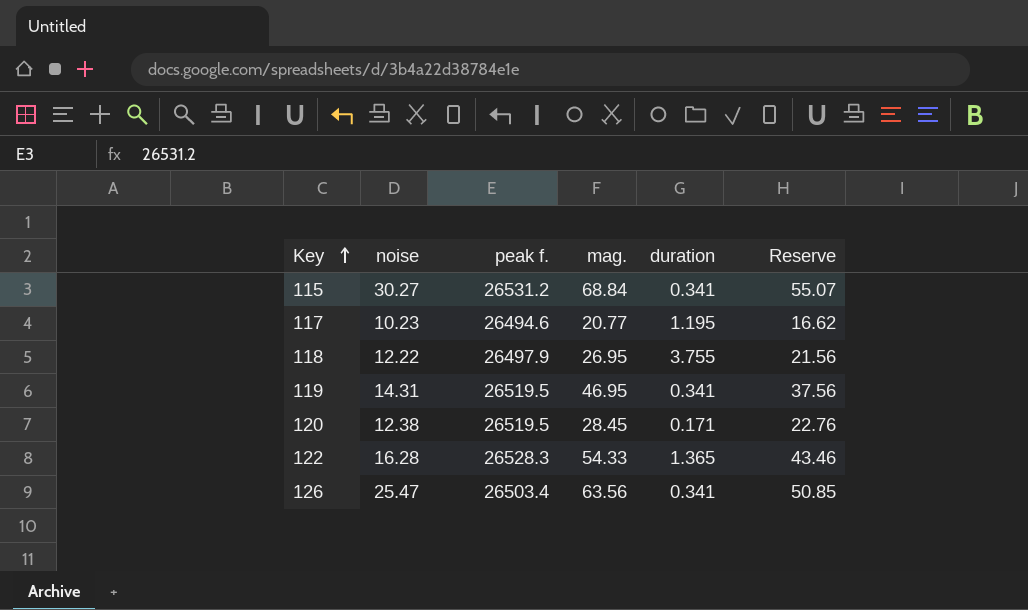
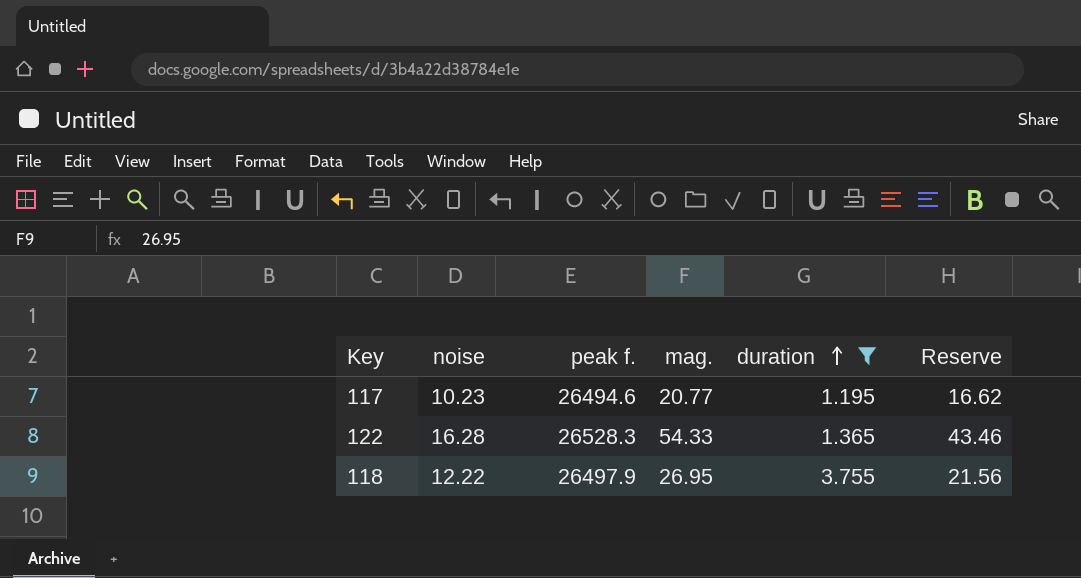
filter: none -> duration >= 1.195
row order: Key ascending -> duration ascending

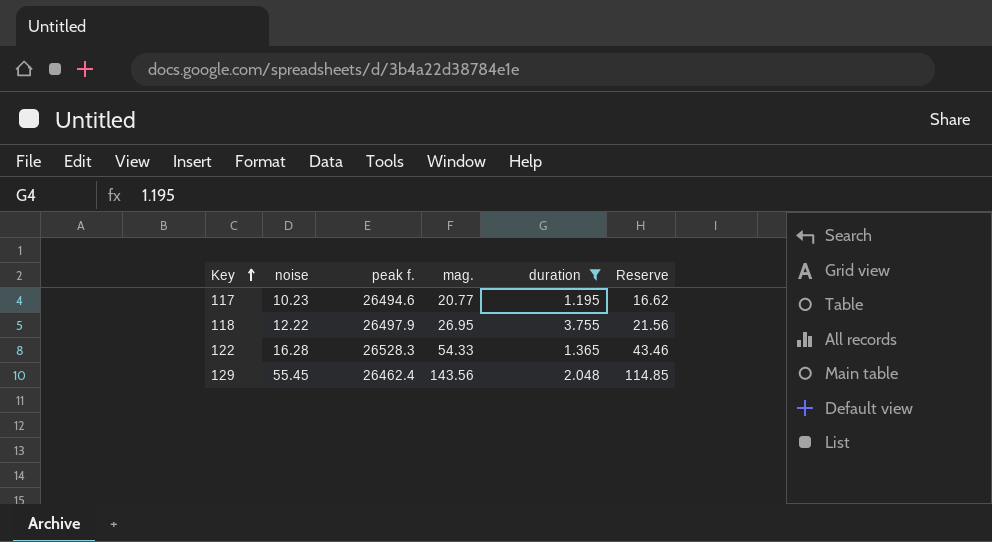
row order: duration ascending -> Key ascending
row 129: none -> 55.45 | 26462.4 | 143.56 | 2.048 | 114.85

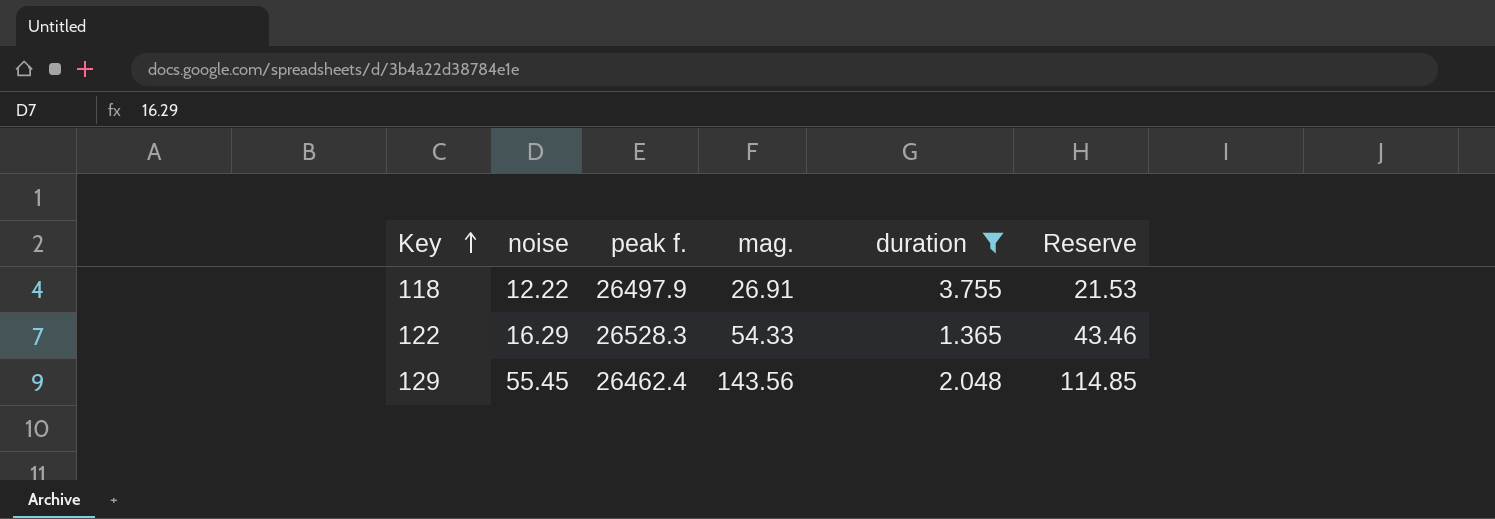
row 117: 10.23 | 26494.6 | 20.77 | 1.195 | 16.62 -> none
118 | mag.: 26.95 -> 26.91
118 | Reserve: 21.56 -> 21.53
122 | noise: 16.28 -> 16.29

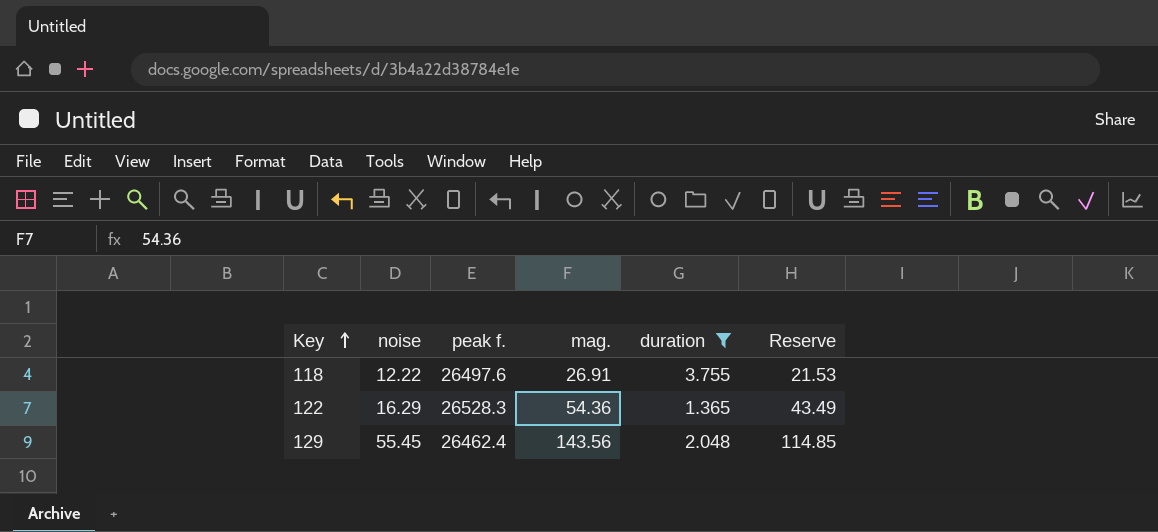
118 | peak f.: 26497.9 -> 26497.6
122 | mag.: 54.33 -> 54.36
122 | Reserve: 43.46 -> 43.49

